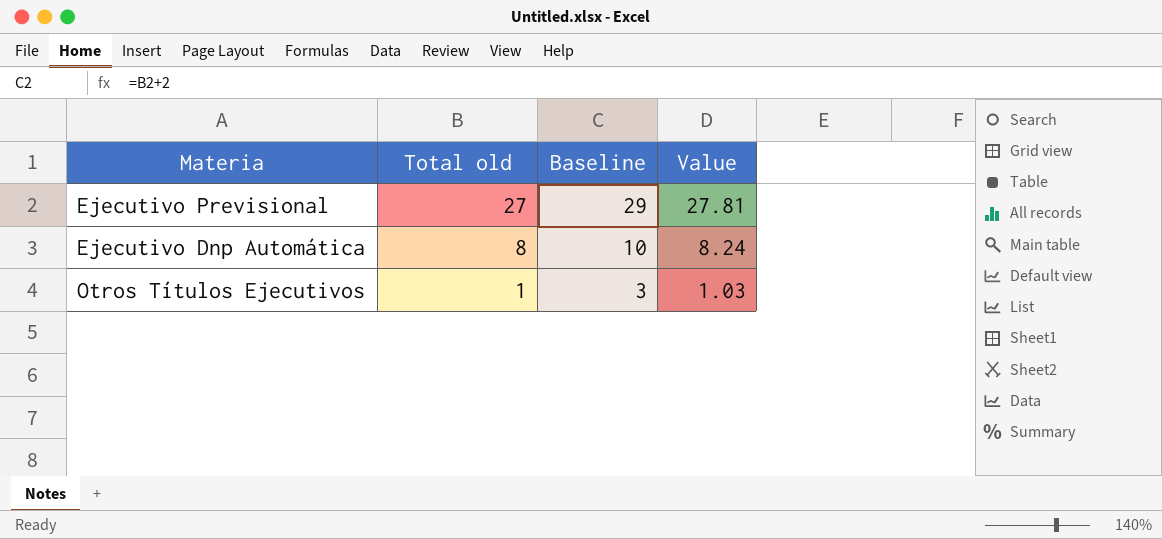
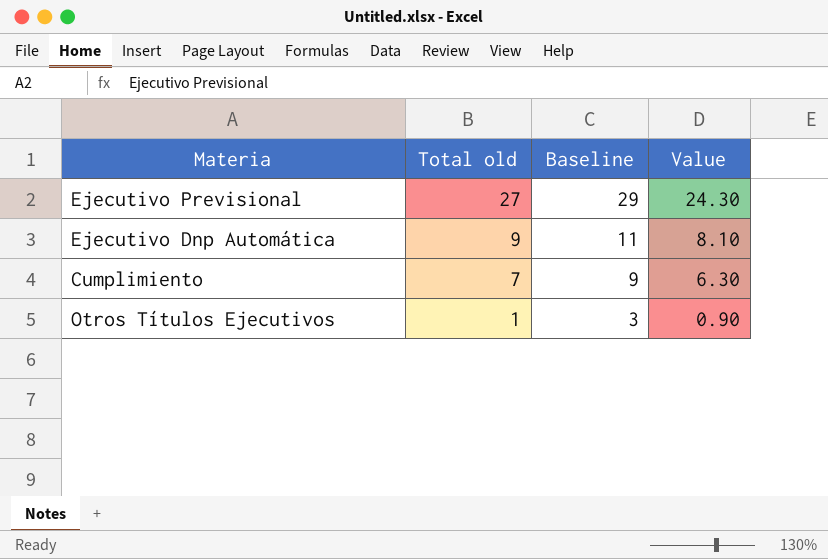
column Value | formula: [Total old] * 1.03 -> [Total old] * 0.9
Ejecutivo Dnp Automática | Total old: 8 -> 9
Ejecutivo Dnp Automática | Baseline: 10 -> 11
row Cumplimiento: none -> 7 | 9 | 6.30

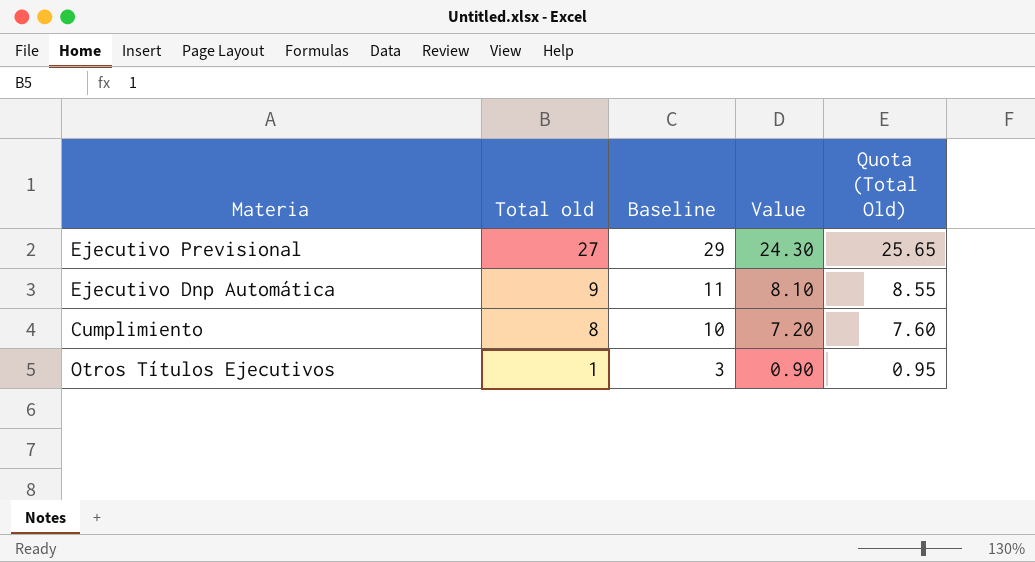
column Quota (Total Old) | formula: none -> [Total old] * 0.95
Cumplimiento | Total old: 7 -> 8
Cumplimiento | Baseline: 9 -> 10
Cumplimiento | Value: 6.30 -> 7.20

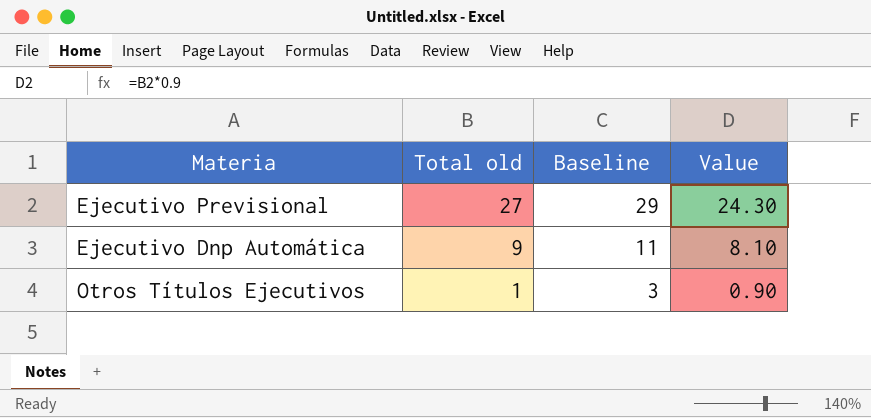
column Quota (Total Old) | formula: [Total old] * 0.95 -> none
row Cumplimiento: 8 | 10 | 7.20 | 7.60 -> none

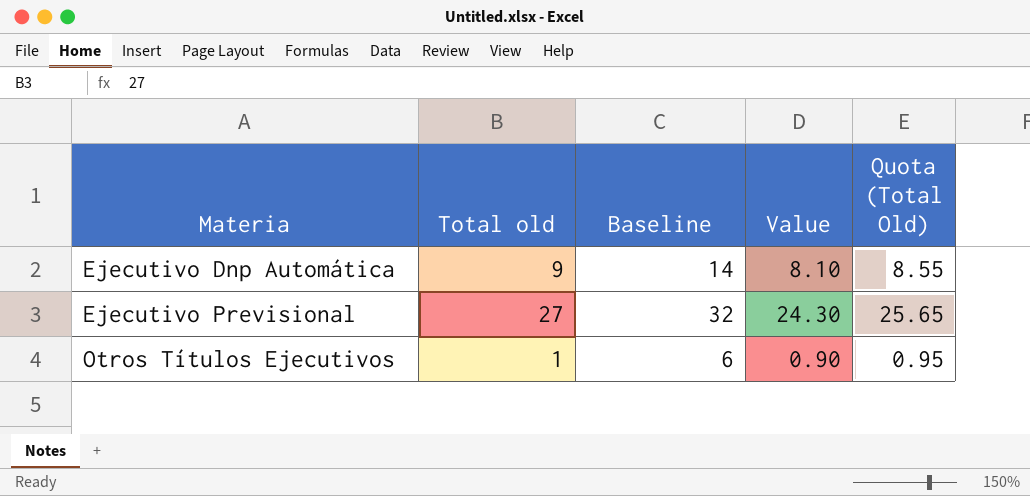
row order: Total old descending -> Materia ascending
column Baseline | formula: [Total old] + 2 -> [Total old] + 5
column Quota (Total Old) | formula: none -> [Total old] * 0.95

